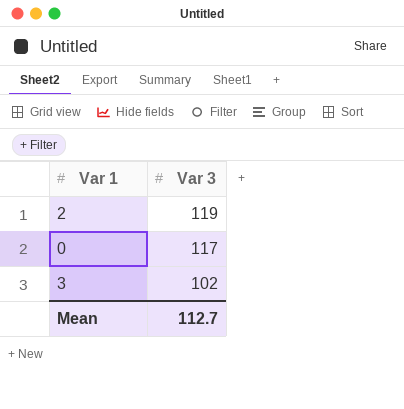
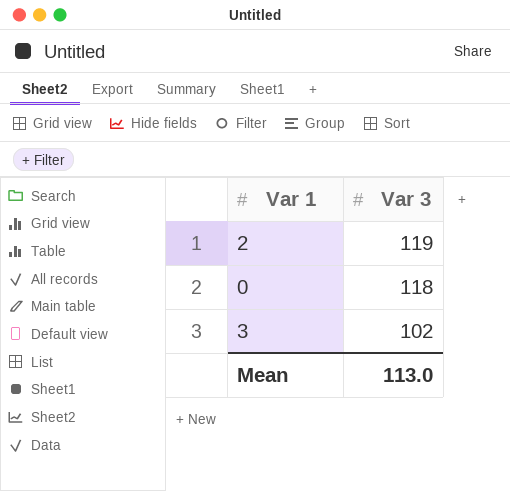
0 | Var 3: 117 -> 118
Mean | Var 3: 112.7 -> 113.0

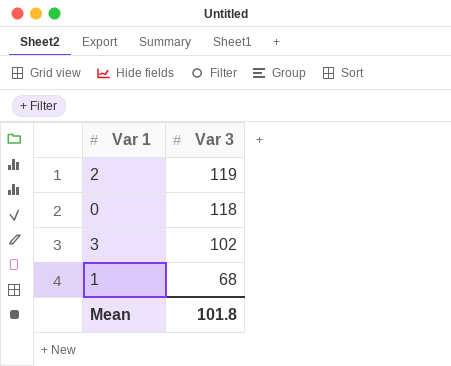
row 1: none -> 68
Mean | Var 3: 113.0 -> 101.8

